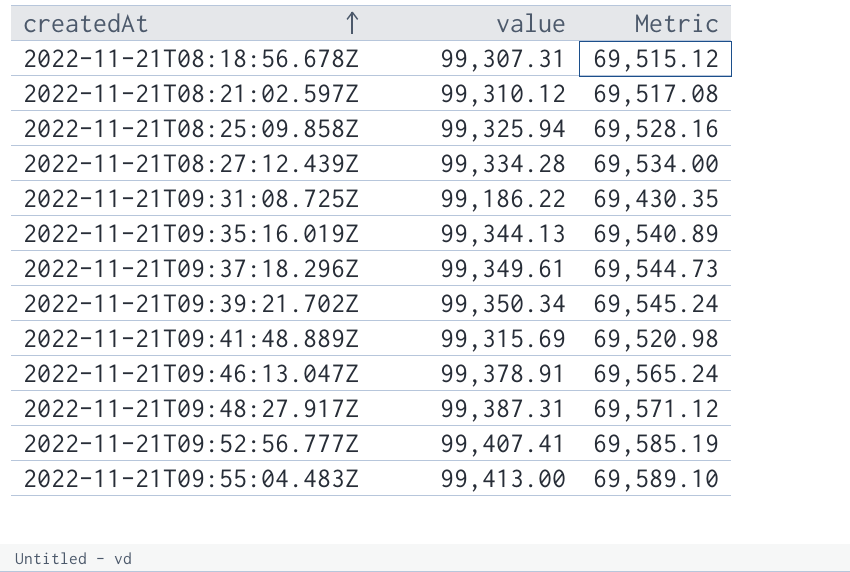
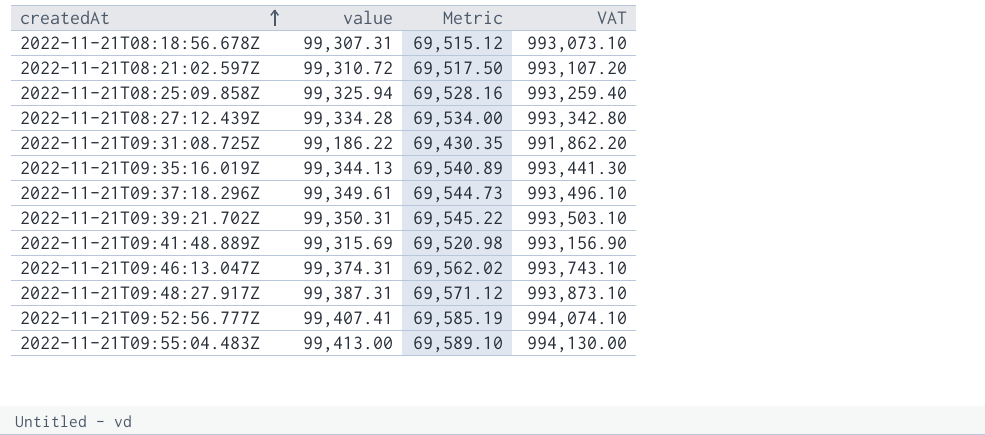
column VAT | formula: none -> [value] * 10
2022-11-21T08:21:02.597Z | value: 99,310.12 -> 99,310.72
2022-11-21T08:21:02.597Z | Metric: 69,517.08 -> 69,517.50
2022-11-21T09:39:21.702Z | value: 99,350.34 -> 99,350.31
2022-11-21T09:39:21.702Z | Metric: 69,545.24 -> 69,545.22
2022-11-21T09:46:13.047Z | value: 99,378.91 -> 99,374.31
2022-11-21T09:46:13.047Z | Metric: 69,565.24 -> 69,562.02

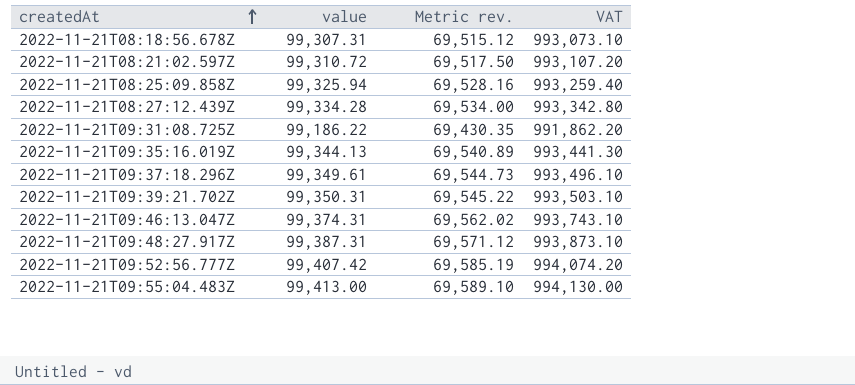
column name: Metric -> Metric rev.
row 2022-11-21T09:41:48.889Z: 99,315.69 | 69,520.98 | 993,156.90 -> none
2022-11-21T09:52:56.777Z | value: 99,407.41 -> 99,407.42
2022-11-21T09:52:56.777Z | VAT: 994,074.10 -> 994,074.20

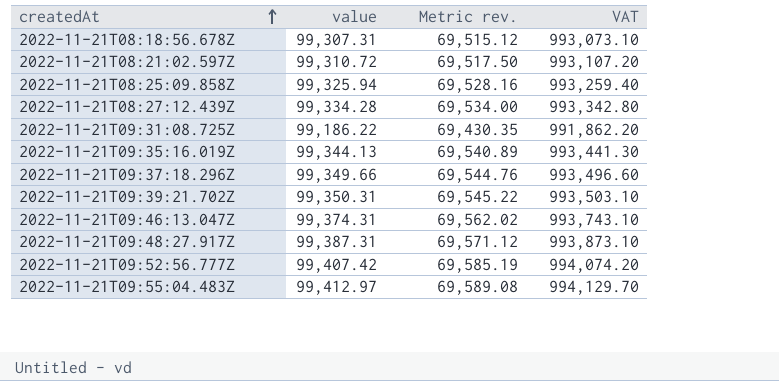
2022-11-21T09:37:18.296Z | value: 99,349.61 -> 99,349.66
2022-11-21T09:37:18.296Z | Metric rev.: 69,544.73 -> 69,544.76
2022-11-21T09:37:18.296Z | VAT: 993,496.10 -> 993,496.60
2022-11-21T09:55:04.483Z | value: 99,413.00 -> 99,412.97
2022-11-21T09:55:04.483Z | Metric rev.: 69,589.10 -> 69,589.08
2022-11-21T09:55:04.483Z | VAT: 994,130.00 -> 994,129.70

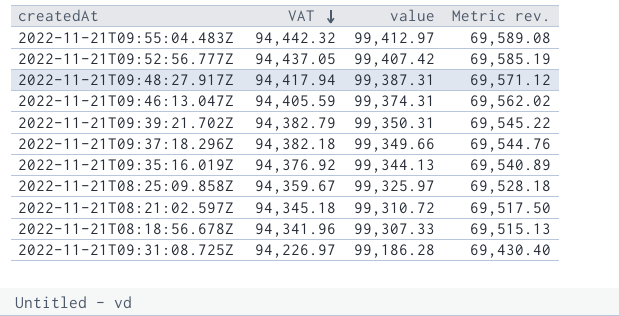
row order: createdAt ascending -> VAT descending
column VAT | formula: [value] * 10 -> [value] * 0.95
column VAT | position: 4 -> 2
row 2022-11-21T08:27:12.439Z: 99,334.28 | 69,534.00 | 993,342.80 -> none
2022-11-21T08:25:09.858Z | value: 99,325.94 -> 99,325.97
2022-11-21T08:25:09.858Z | Metric rev.: 69,528.16 -> 69,528.18
2022-11-21T08:18:56.678Z | value: 99,307.31 -> 99,307.33
2022-11-21T08:18:56.678Z | Metric rev.: 69,515.12 -> 69,515.13
2022-11-21T09:31:08.725Z | value: 99,186.22 -> 99,186.28
2022-11-21T09:31:08.725Z | Metric rev.: 69,430.35 -> 69,430.40

